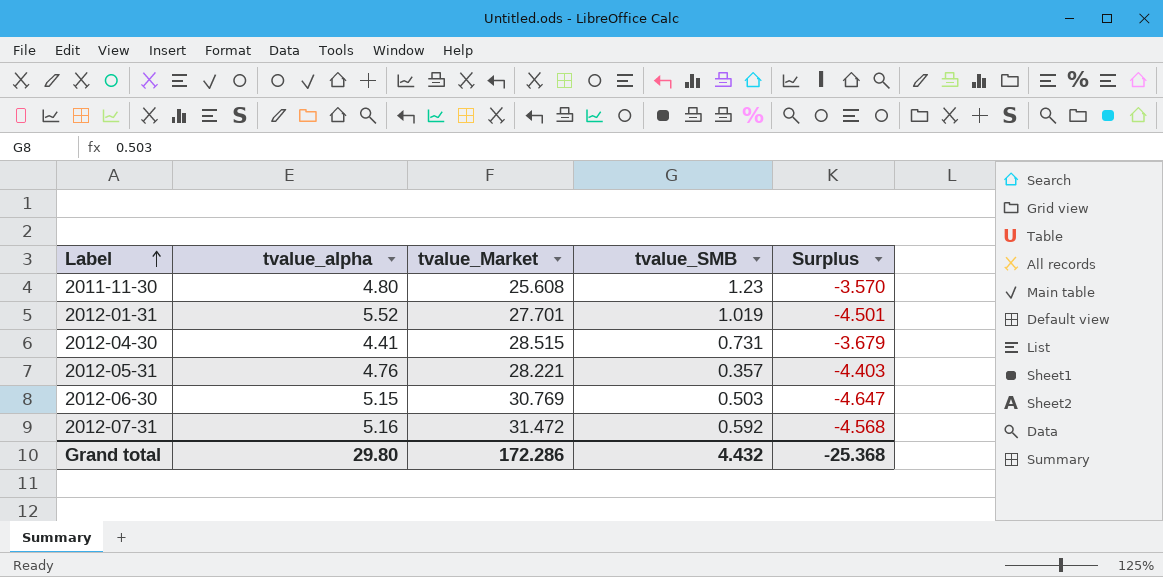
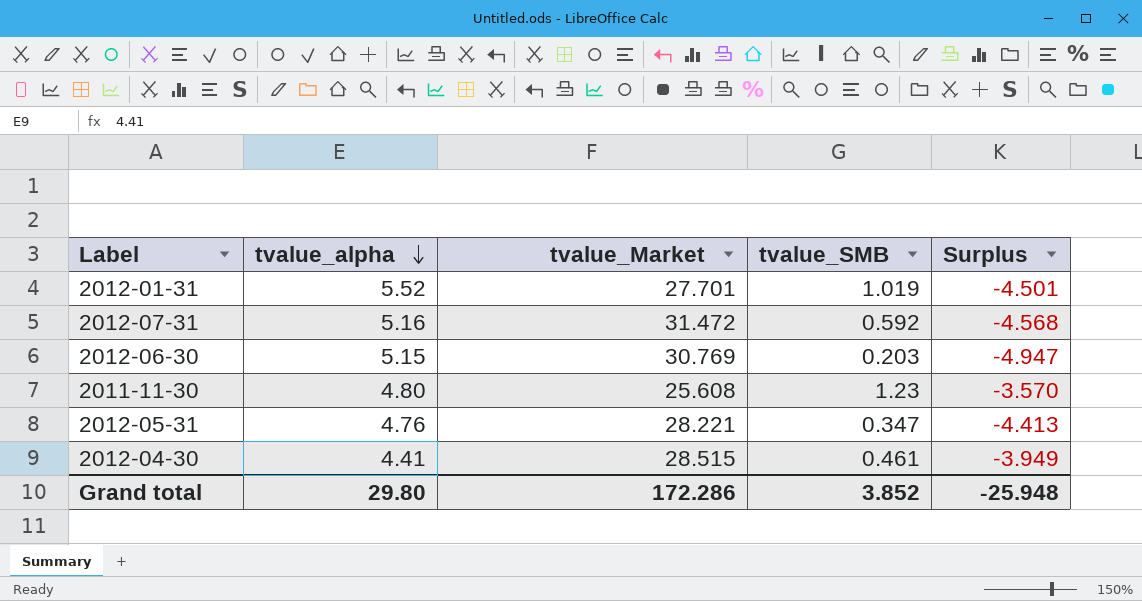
row order: Label ascending -> tvalue_alpha descending
2012-06-30 | tvalue_SMB: 0.503 -> 0.203
2012-06-30 | Surplus: -4.647 -> -4.947
2012-05-31 | tvalue_SMB: 0.357 -> 0.347
2012-05-31 | Surplus: -4.403 -> -4.413
2012-04-30 | tvalue_SMB: 0.731 -> 0.461
2012-04-30 | Surplus: -3.679 -> -3.949
Grand total | tvalue_SMB: 4.432 -> 3.852
Grand total | Surplus: -25.368 -> -25.948

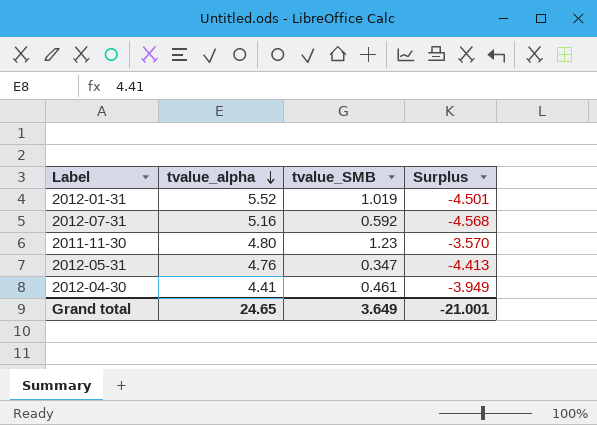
column tvalue_Market | position: 3 -> none
row 2012-06-30: 5.15 | 30.769 | 0.203 | -4.947 -> none
Grand total | tvalue_alpha: 29.80 -> 24.65
Grand total | tvalue_SMB: 3.852 -> 3.649
Grand total | Surplus: -25.948 -> -21.001

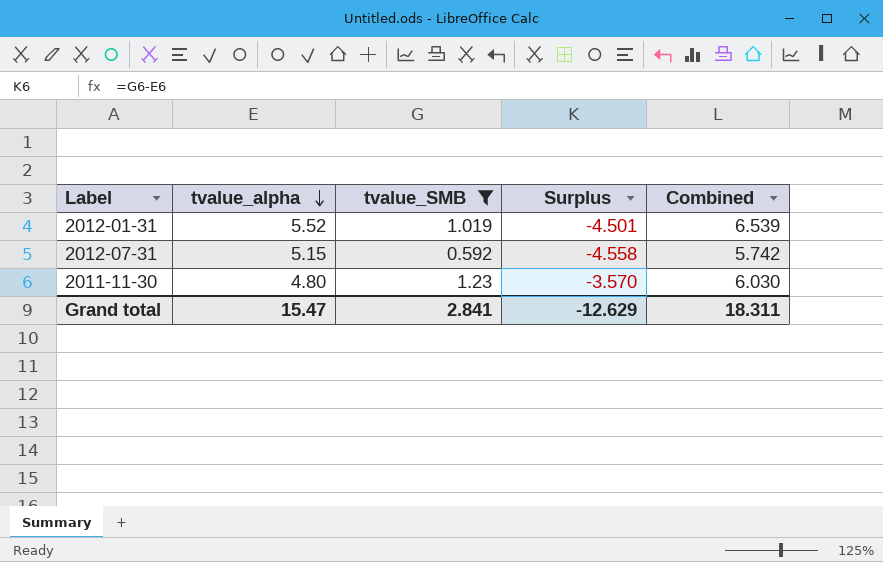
filter: none -> tvalue_SMB >= 0.592
column Combined | formula: none -> [tvalue_alpha] + [tvalue_SMB]
2012-07-31 | tvalue_alpha: 5.16 -> 5.15
2012-07-31 | Surplus: -4.568 -> -4.558
Grand total | tvalue_alpha: 24.65 -> 15.47
Grand total | tvalue_SMB: 3.649 -> 2.841
Grand total | Surplus: -21.001 -> -12.629

